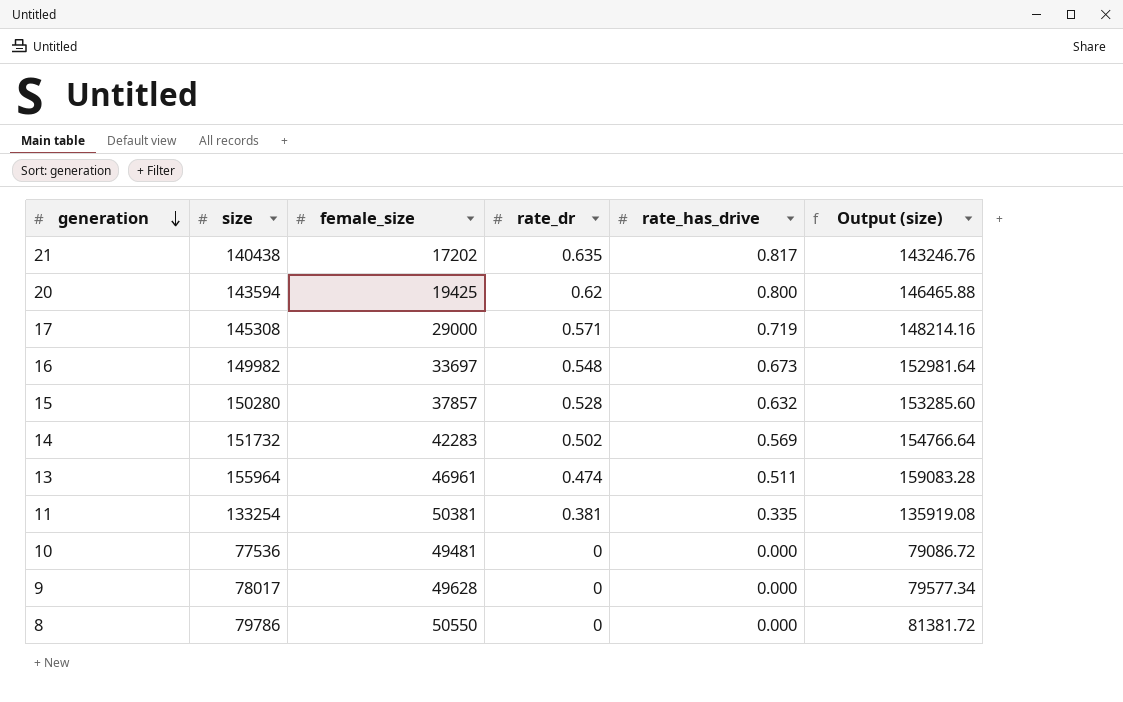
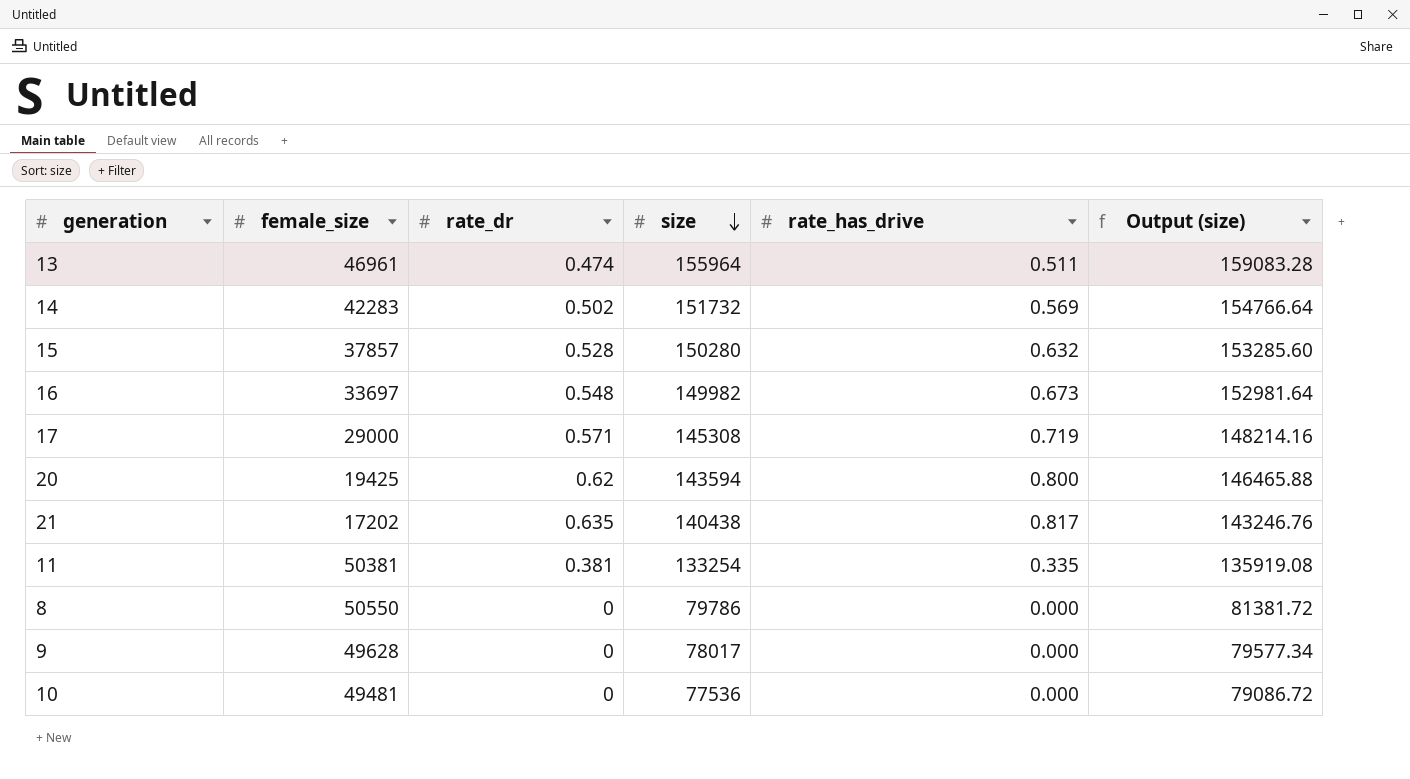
row order: generation descending -> size descending
column size | position: 2 -> 4

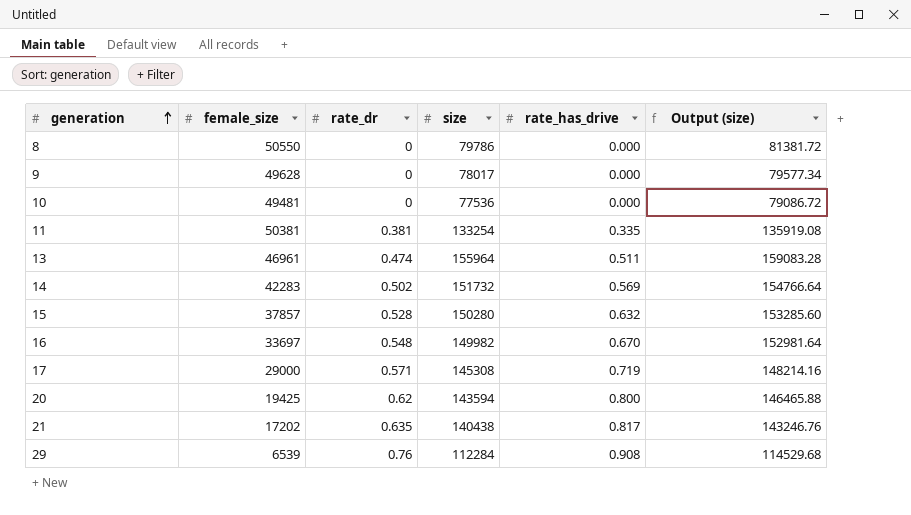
row order: size descending -> generation ascending
16 | rate_has_drive: 0.673 -> 0.670
row 29: none -> 6539 | 0.76 | 112284 | 0.908 | 114529.68

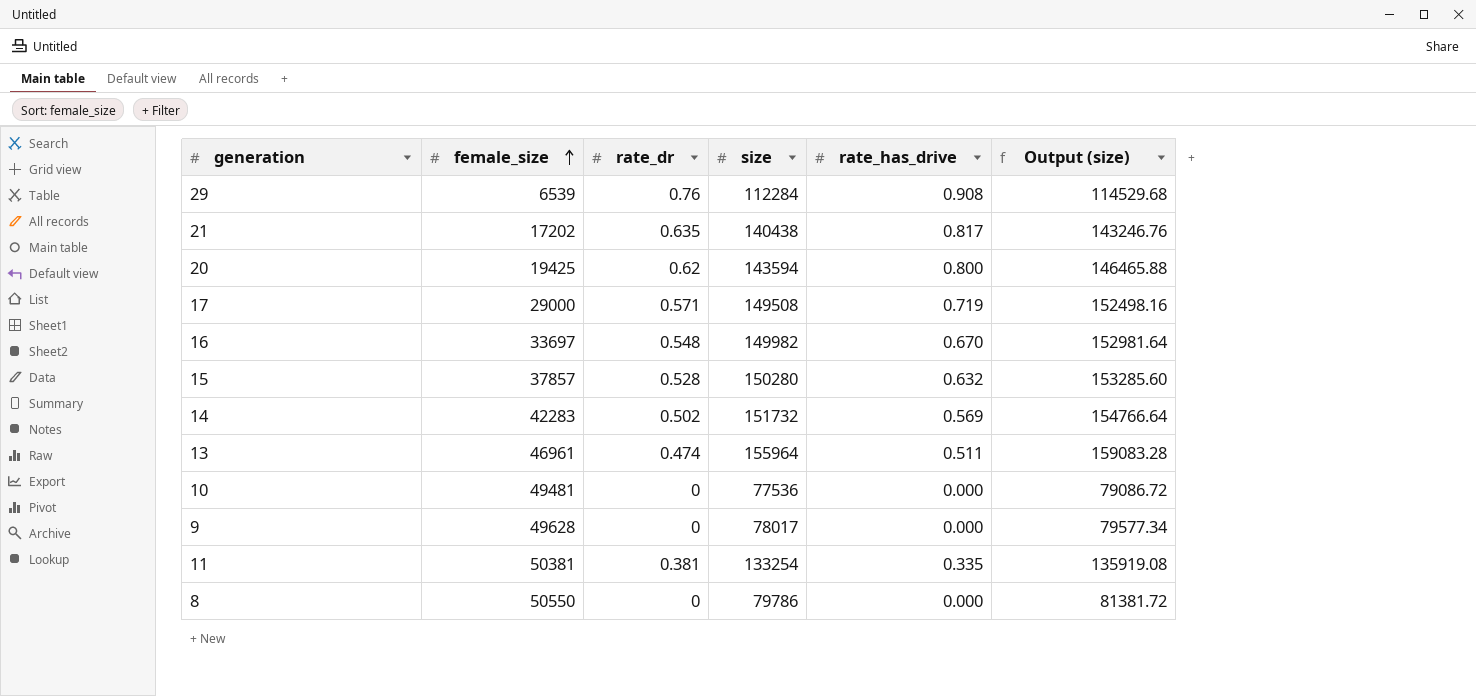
row order: generation ascending -> female_size ascending
17 | size: 145308 -> 149508
17 | Output (size): 148214.16 -> 152498.16

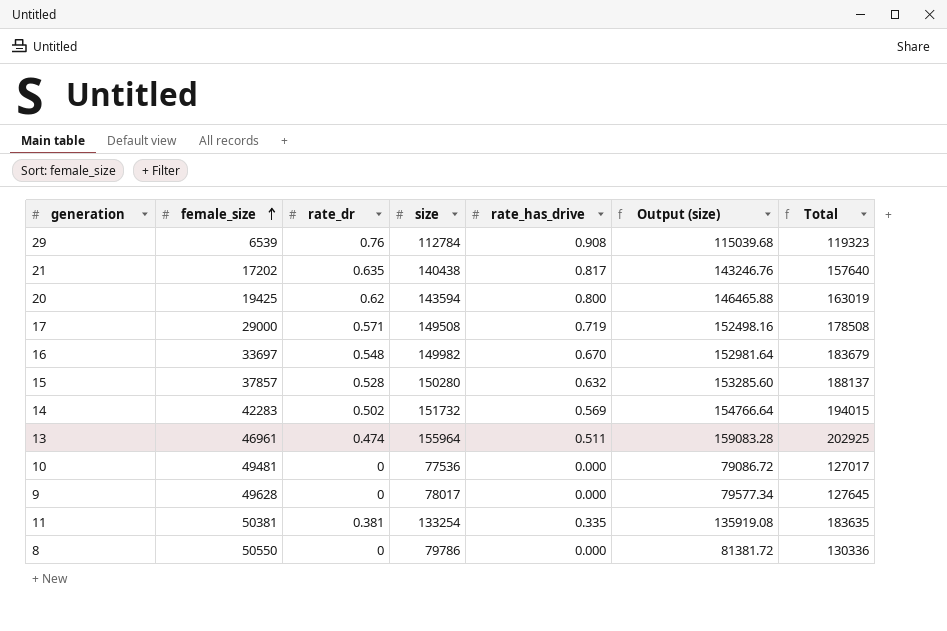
column Total | formula: none -> [female_size] + [size]
29 | size: 112284 -> 112784
29 | Output (size): 114529.68 -> 115039.68

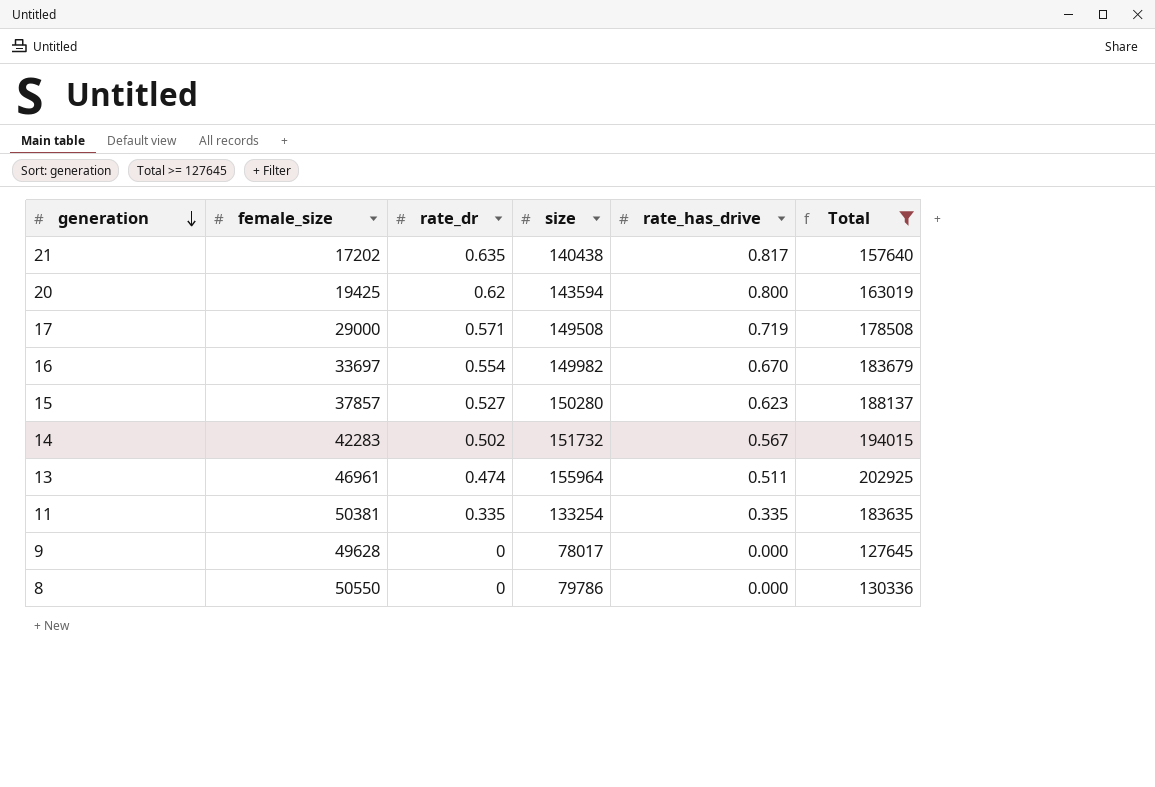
filter: none -> Total >= 127645
row order: female_size ascending -> generation descending
column Output (size) | formula: [size] * 1.02 -> none
16 | rate_dr: 0.548 -> 0.554
15 | rate_dr: 0.528 -> 0.527
15 | rate_has_drive: 0.632 -> 0.623
14 | rate_has_drive: 0.569 -> 0.567
11 | rate_dr: 0.381 -> 0.335

